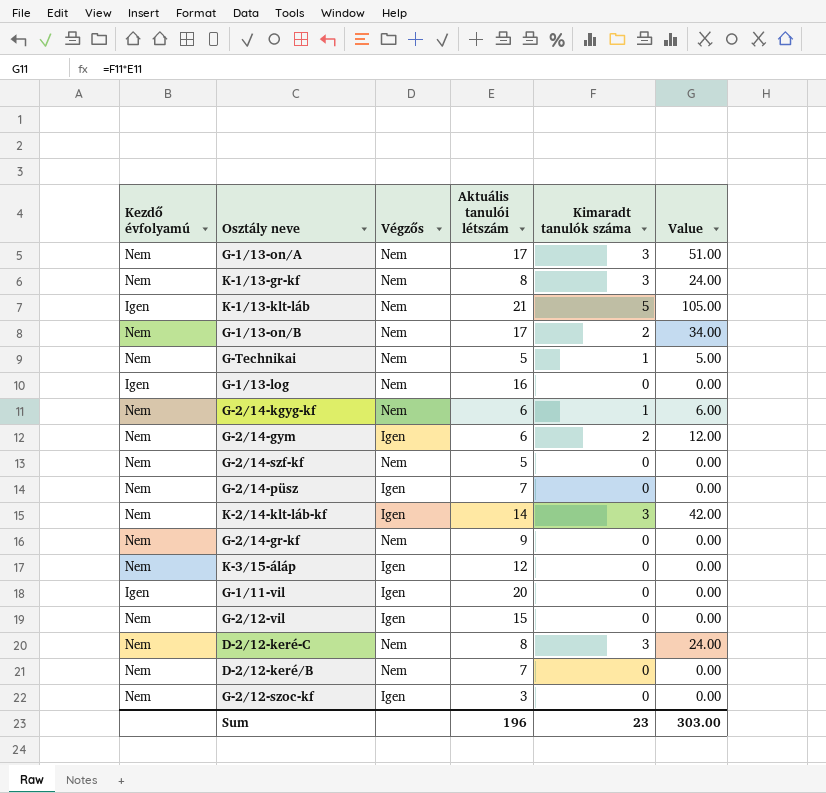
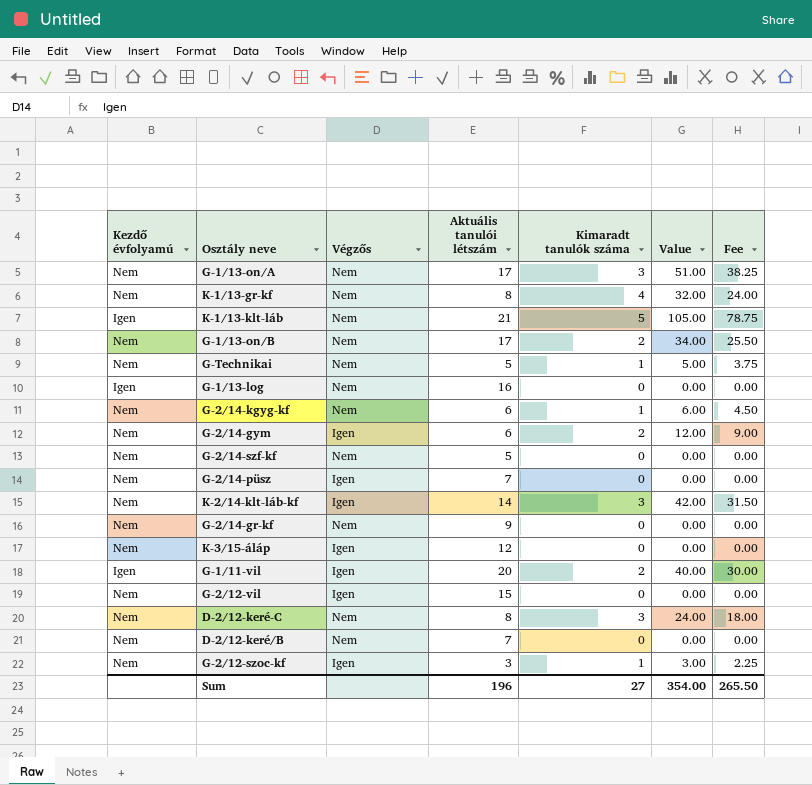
column Fee | formula: none -> [Value] * 0.75
K-1/13-gr-kf | Kimaradt tanulók száma: 3 -> 4
K-1/13-gr-kf | Value: 24.00 -> 32.00
G-1/11-vil | Kimaradt tanulók száma: 0 -> 2
G-1/11-vil | Value: 0.00 -> 40.00
G-2/12-szoc-kf | Kimaradt tanulók száma: 0 -> 1
G-2/12-szoc-kf | Value: 0.00 -> 3.00
Sum | Kimaradt tanulók száma: 23 -> 27
Sum | Value: 303.00 -> 354.00

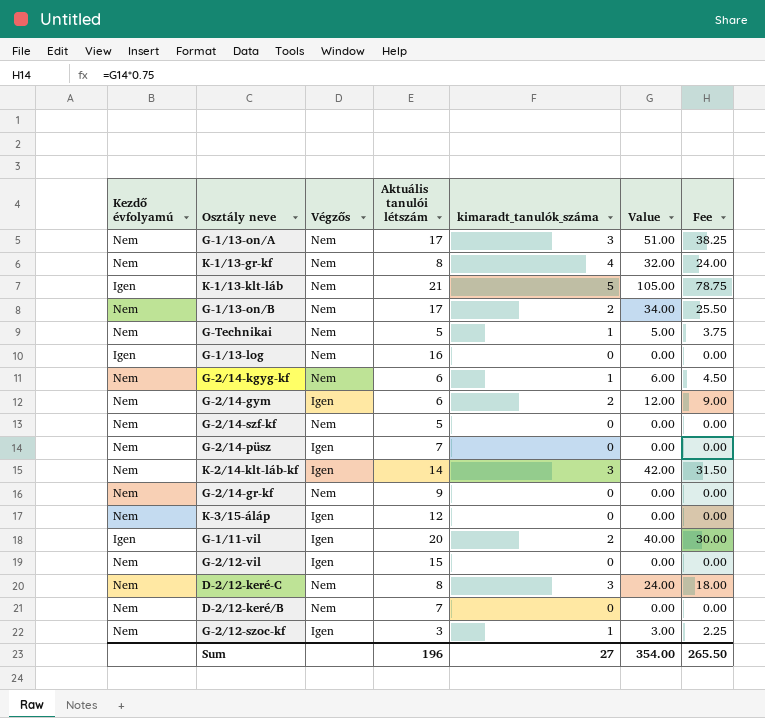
column name: Kimaradt tanulók száma -> kimaradt_tanulók_száma

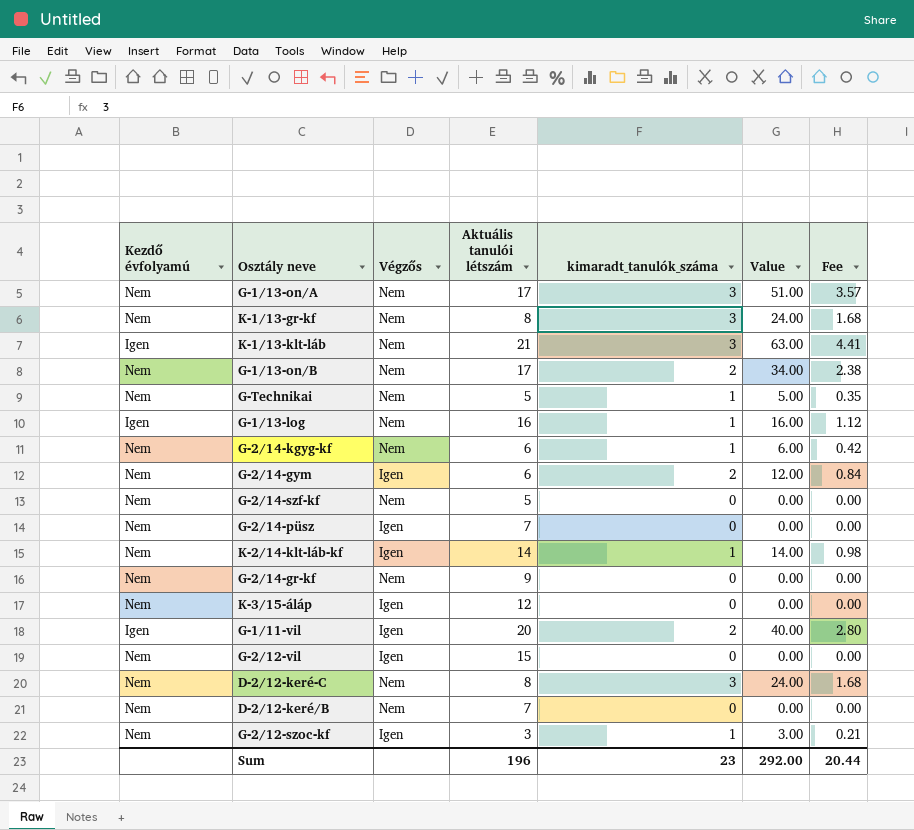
column Fee | formula: [Value] * 0.75 -> [Value] * 0.07
K-1/13-gr-kf | kimaradt_tanulók_száma: 4 -> 3
K-1/13-gr-kf | Value: 32.00 -> 24.00
K-1/13-klt-láb | kimaradt_tanulók_száma: 5 -> 3
K-1/13-klt-láb | Value: 105.00 -> 63.00
G-1/13-log | kimaradt_tanulók_száma: 0 -> 1
G-1/13-log | Value: 0.00 -> 16.00
K-2/14-klt-láb-kf | kimaradt_tanulók_száma: 3 -> 1
K-2/14-klt-láb-kf | Value: 42.00 -> 14.00
Sum | kimaradt_tanulók_száma: 27 -> 23
Sum | Value: 354.00 -> 292.00
Sum | Fee: 265.50 -> 20.44

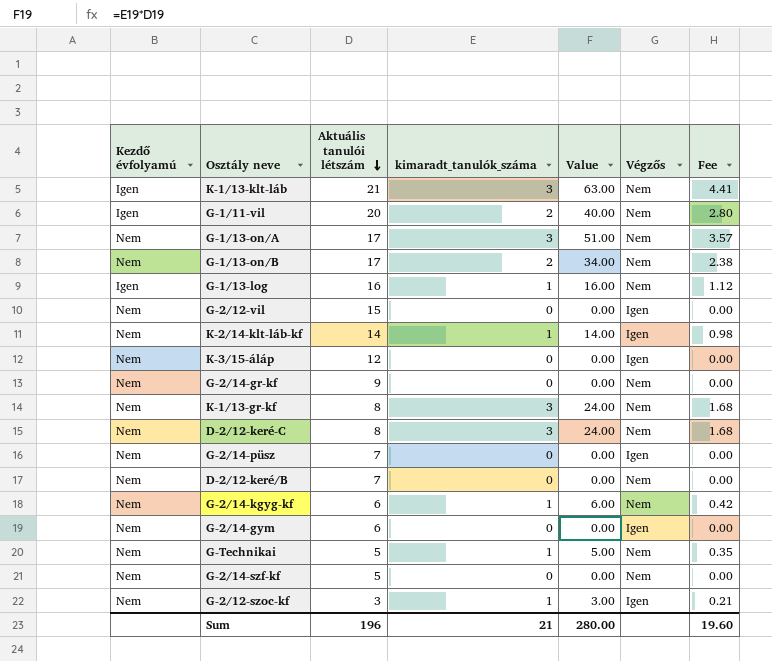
row order: none -> Aktuális tanulói létszám descending
column Végzős | position: 3 -> 6
G-1/11-vil | Végzős: Igen -> Nem
G-2/14-gym | kimaradt_tanulók_száma: 2 -> 0
G-2/14-gym | Value: 12.00 -> 0.00
G-2/14-gym | Fee: 0.84 -> 0.00
Sum | kimaradt_tanulók_száma: 23 -> 21
Sum | Value: 292.00 -> 280.00
Sum | Fee: 20.44 -> 19.60

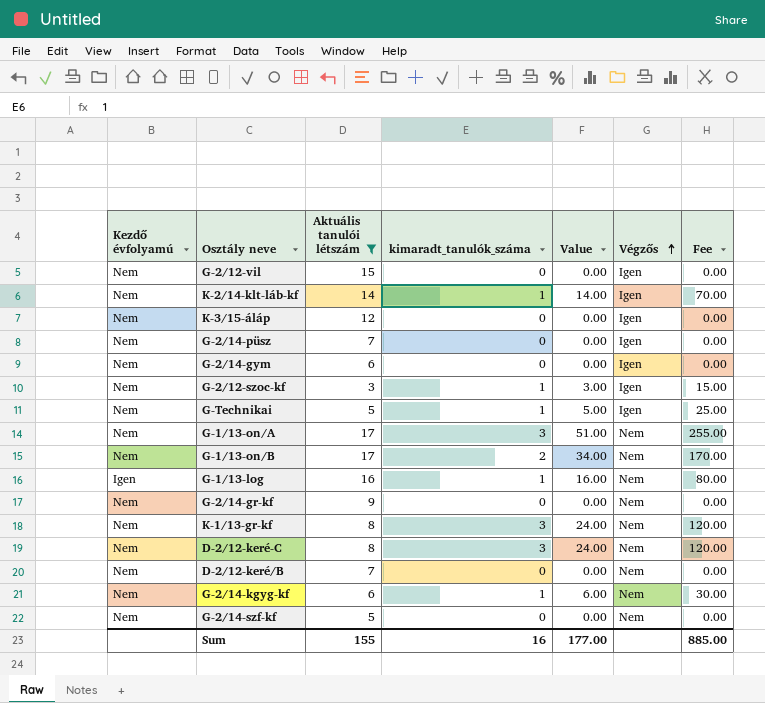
filter: none -> Aktuális tanulói létszám <= 17
row order: Aktuális tanulói létszám descending -> Végzős ascending
column Fee | formula: [Value] * 0.07 -> [Value] * 5
G-Technikai | Végzős: Nem -> Igen
Sum | Aktuális tanulói létszám: 196 -> 155
Sum | kimaradt_tanulók_száma: 21 -> 16
Sum | Value: 280.00 -> 177.00
Sum | Fee: 19.60 -> 885.00

